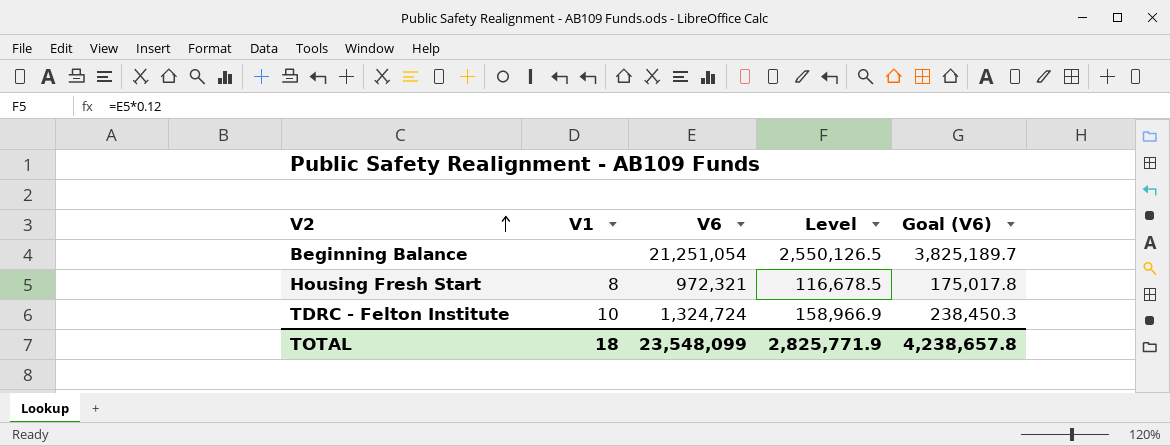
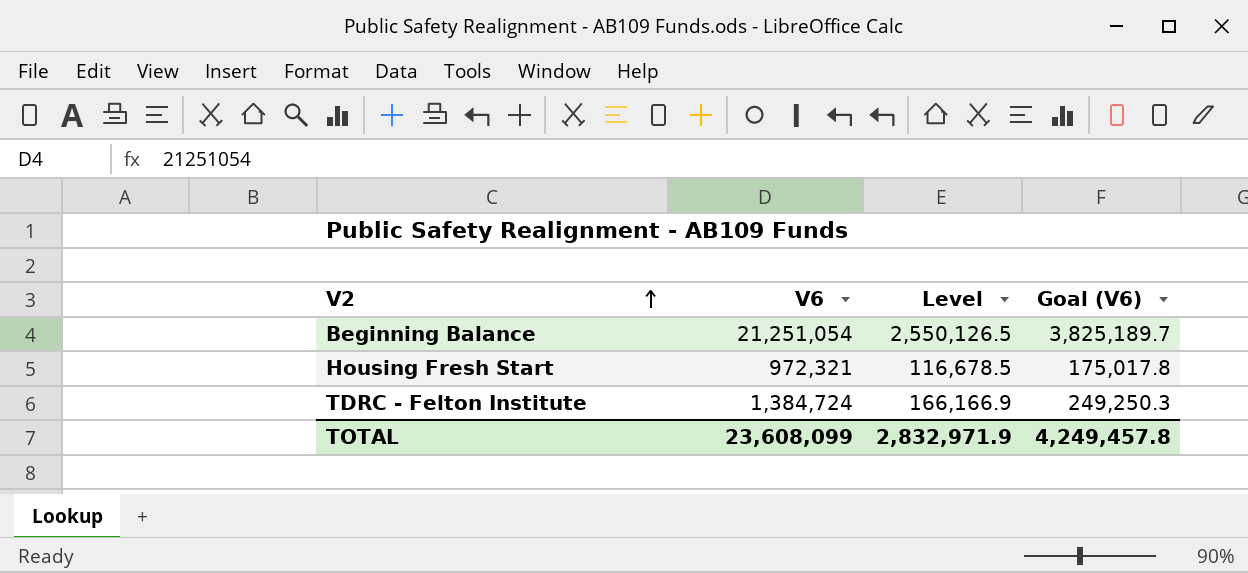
column V1 | position: 2 -> none
TDRC - Felton Institute | V6: 1,324,724 -> 1,384,724
TDRC - Felton Institute | Level: 158,966.9 -> 166,166.9
TDRC - Felton Institute | Goal (V6): 238,450.3 -> 249,250.3
TOTAL | V6: 23,548,099 -> 23,608,099
TOTAL | Level: 2,825,771.9 -> 2,832,971.9
TOTAL | Goal (V6): 4,238,657.8 -> 4,249,457.8

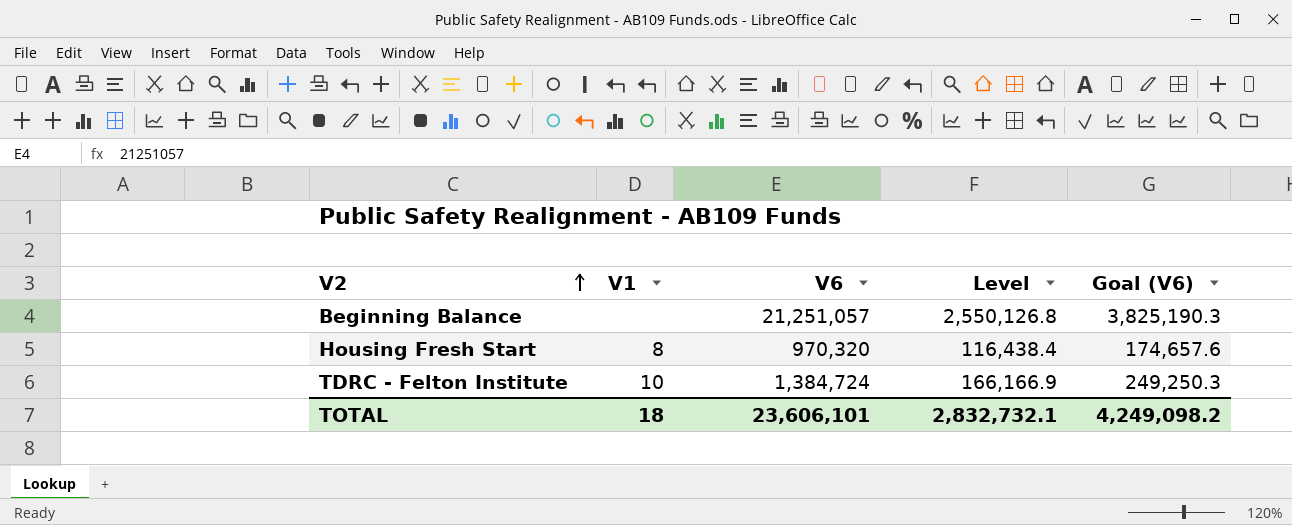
column V1 | position: none -> 2
Beginning Balance | V6: 21,251,054 -> 21,251,057
Beginning Balance | Level: 2,550,126.5 -> 2,550,126.8
Beginning Balance | Goal (V6): 3,825,189.7 -> 3,825,190.3
Housing Fresh Start | V6: 972,321 -> 970,320
Housing Fresh Start | Level: 116,678.5 -> 116,438.4
Housing Fresh Start | Goal (V6): 175,017.8 -> 174,657.6
TOTAL | V6: 23,608,099 -> 23,606,101
TOTAL | Level: 2,832,971.9 -> 2,832,732.1
TOTAL | Goal (V6): 4,249,457.8 -> 4,249,098.2

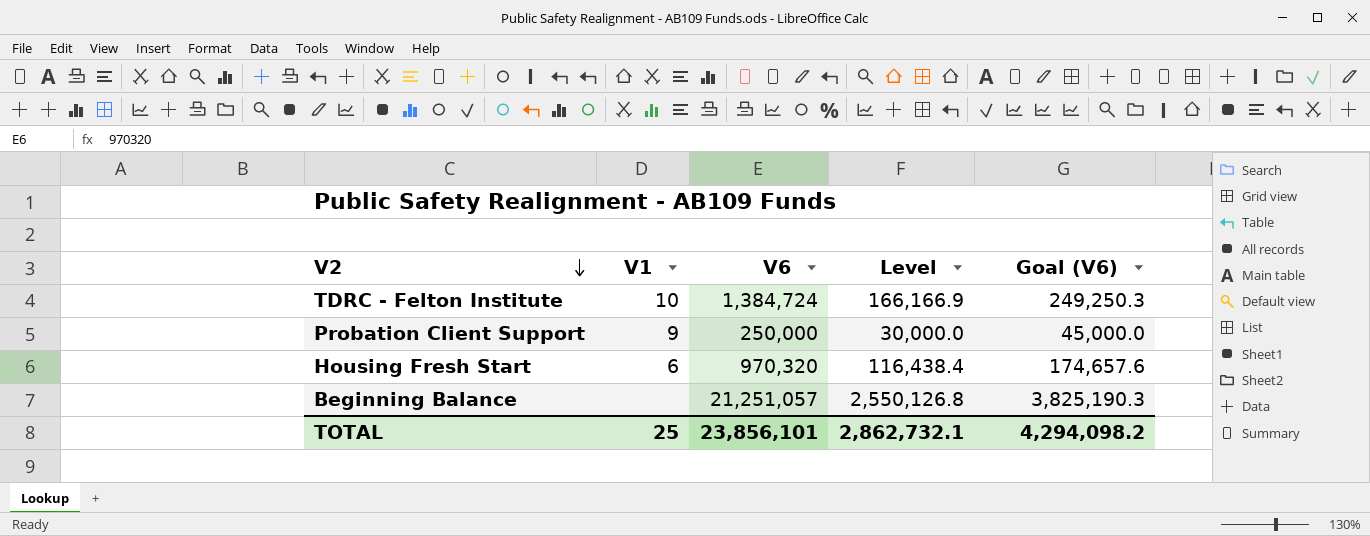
row order: V2 ascending -> V2 descending
row Probation Client Support: none -> 9 | 250,000 | 30,000.0 | 45,000.0
Housing Fresh Start | V1: 8 -> 6
TOTAL | V1: 18 -> 25
TOTAL | V6: 23,606,101 -> 23,856,101
TOTAL | Level: 2,832,732.1 -> 2,862,732.1
TOTAL | Goal (V6): 4,249,098.2 -> 4,294,098.2

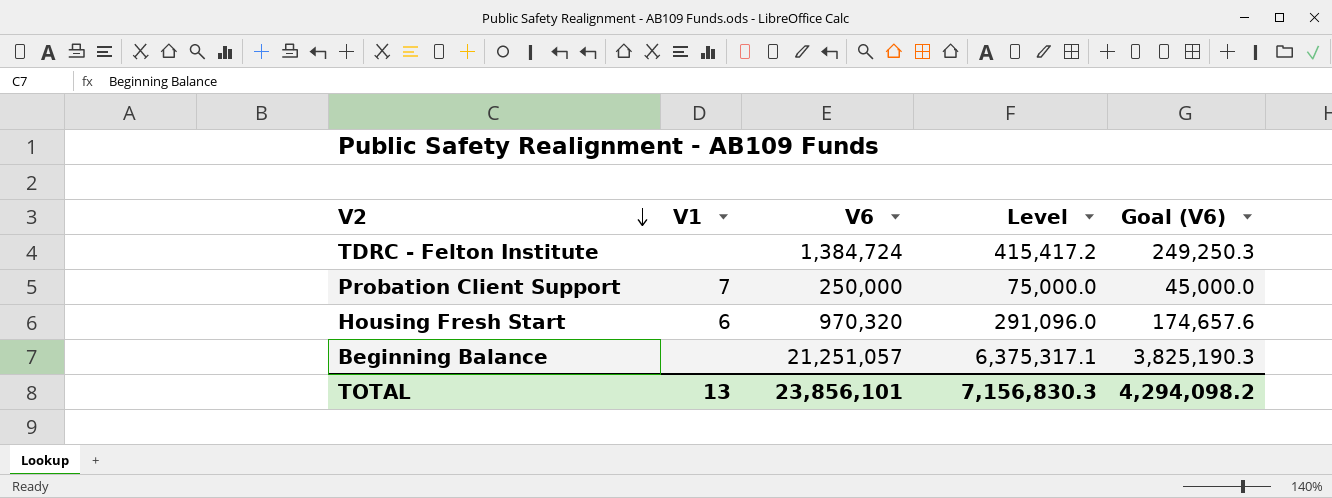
column Level | formula: [V6] * 0.12 -> [V6] * 0.3
TDRC - Felton Institute | V1: 10 -> none
Probation Client Support | V1: 9 -> 7
TOTAL | V1: 25 -> 13
TOTAL | Level: 2,862,732.1 -> 7,156,830.3

